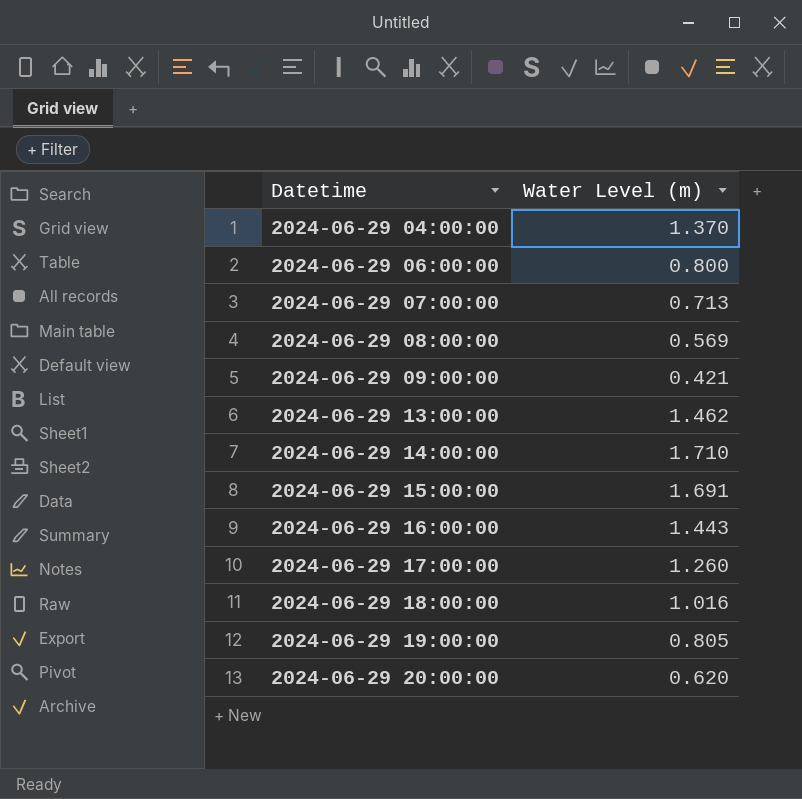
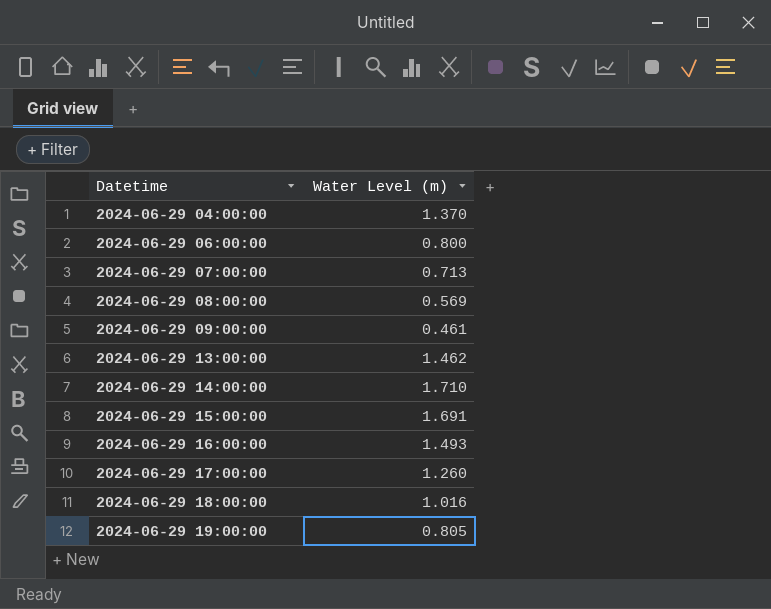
row 2024-06-29 20:00:00: 0.620 -> none
2024-06-29 09:00:00 | Water Level (m): 0.421 -> 0.461
2024-06-29 16:00:00 | Water Level (m): 1.443 -> 1.493

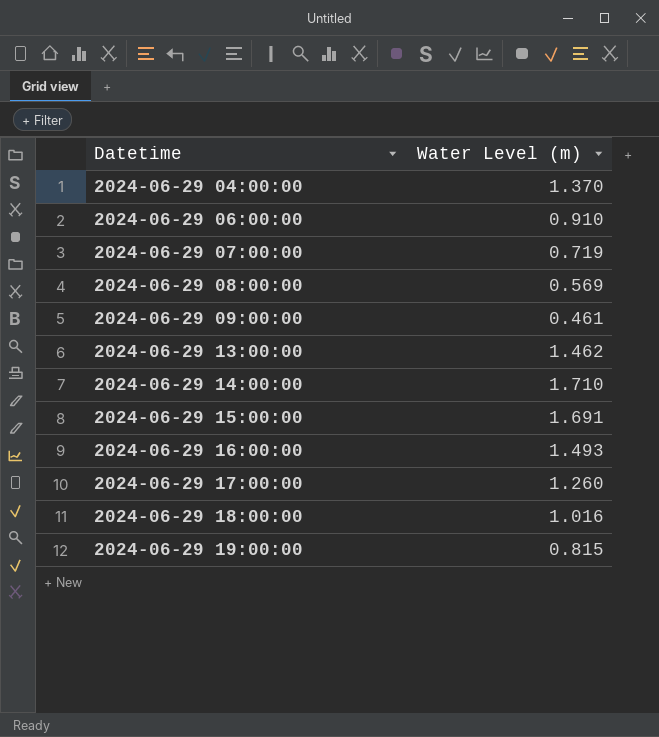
2024-06-29 06:00:00 | Water Level (m): 0.800 -> 0.910
2024-06-29 07:00:00 | Water Level (m): 0.713 -> 0.719
2024-06-29 19:00:00 | Water Level (m): 0.805 -> 0.815

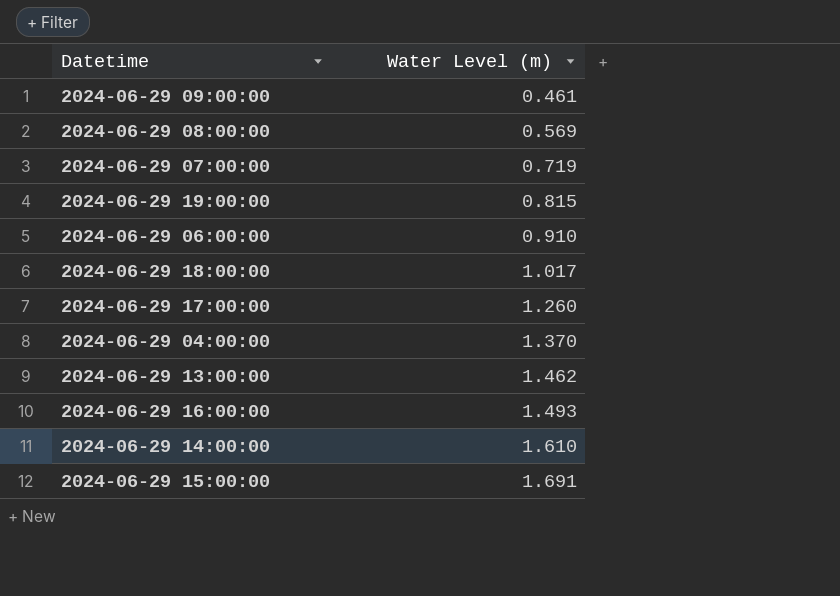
row order: Datetime ascending -> Water Level (m) ascending
2024-06-29 18:00:00 | Water Level (m): 1.016 -> 1.017
2024-06-29 14:00:00 | Water Level (m): 1.710 -> 1.610

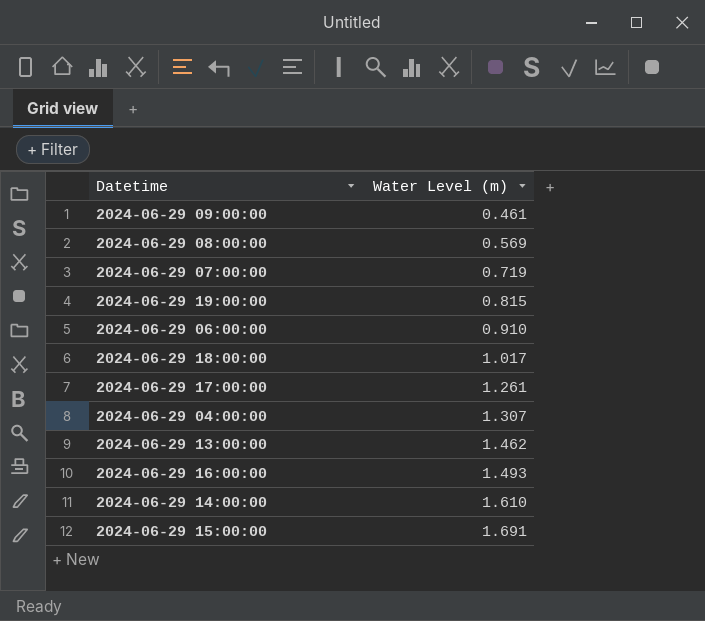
2024-06-29 17:00:00 | Water Level (m): 1.260 -> 1.261
2024-06-29 04:00:00 | Water Level (m): 1.370 -> 1.307

